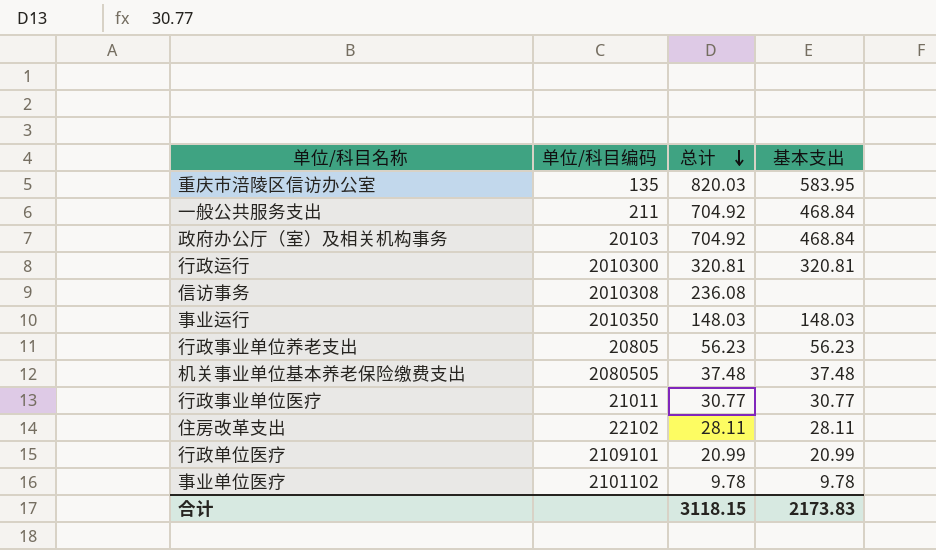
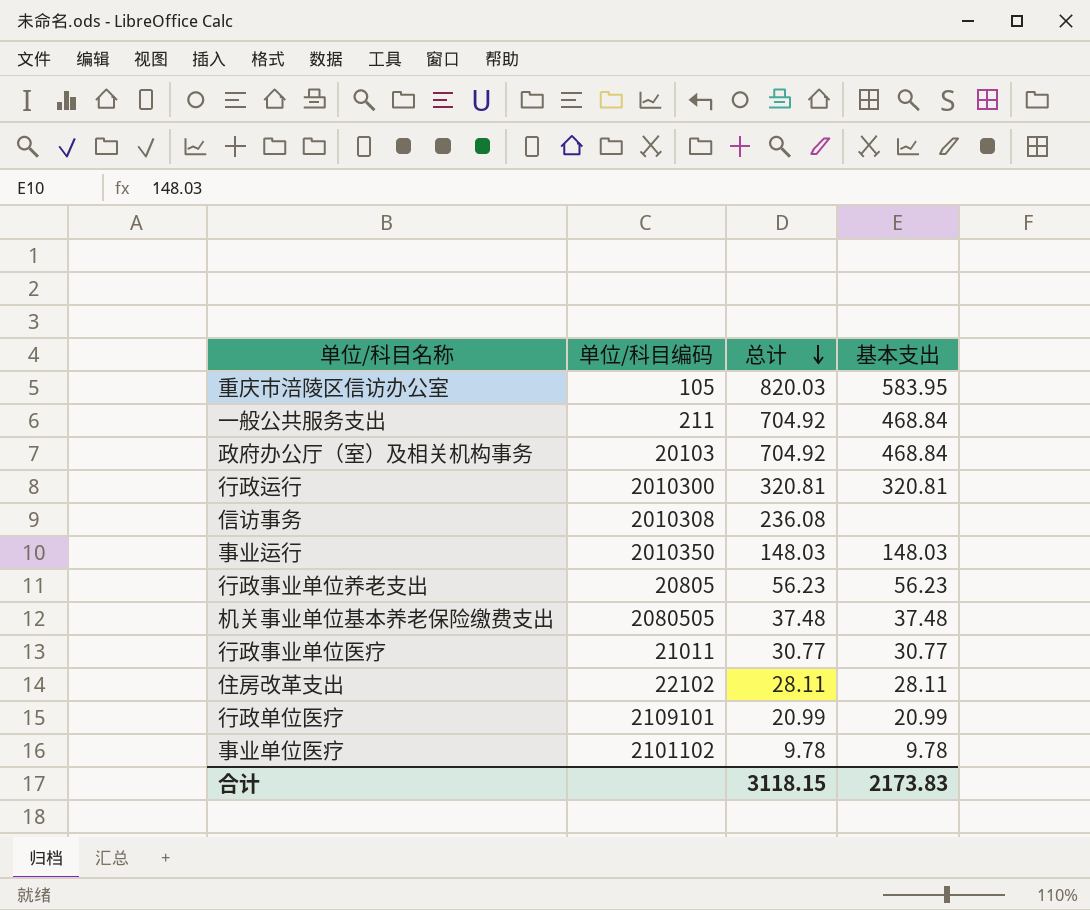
重庆市涪陵区信访办公室 | 单位/科目编码: 135 -> 105

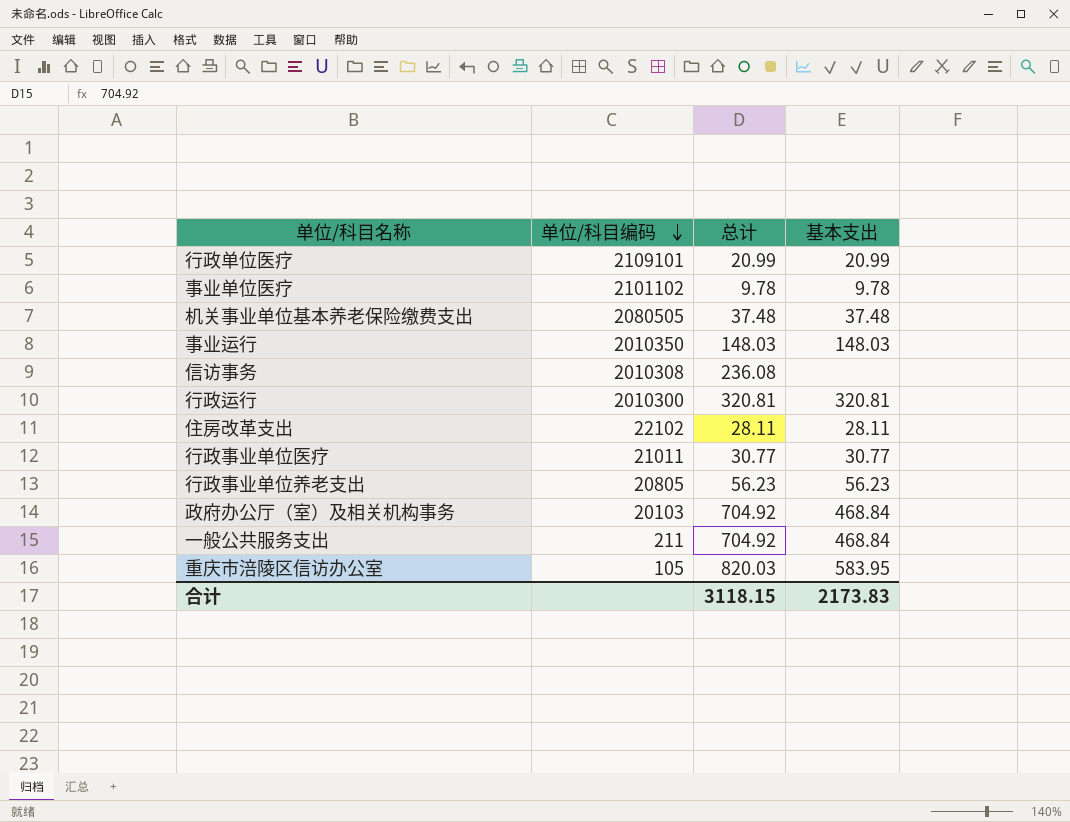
row order: 总计 descending -> 单位/科目编码 descending

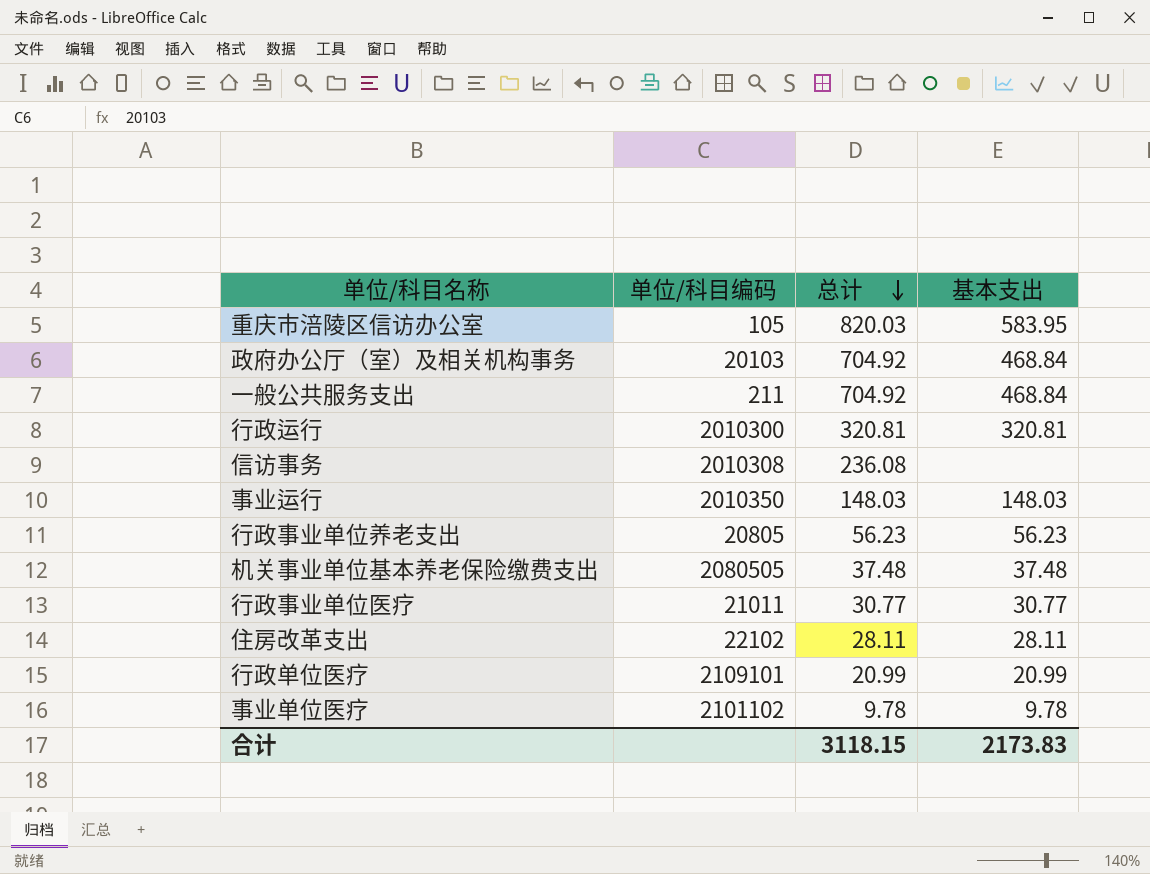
row order: 单位/科目编码 descending -> 总计 descending

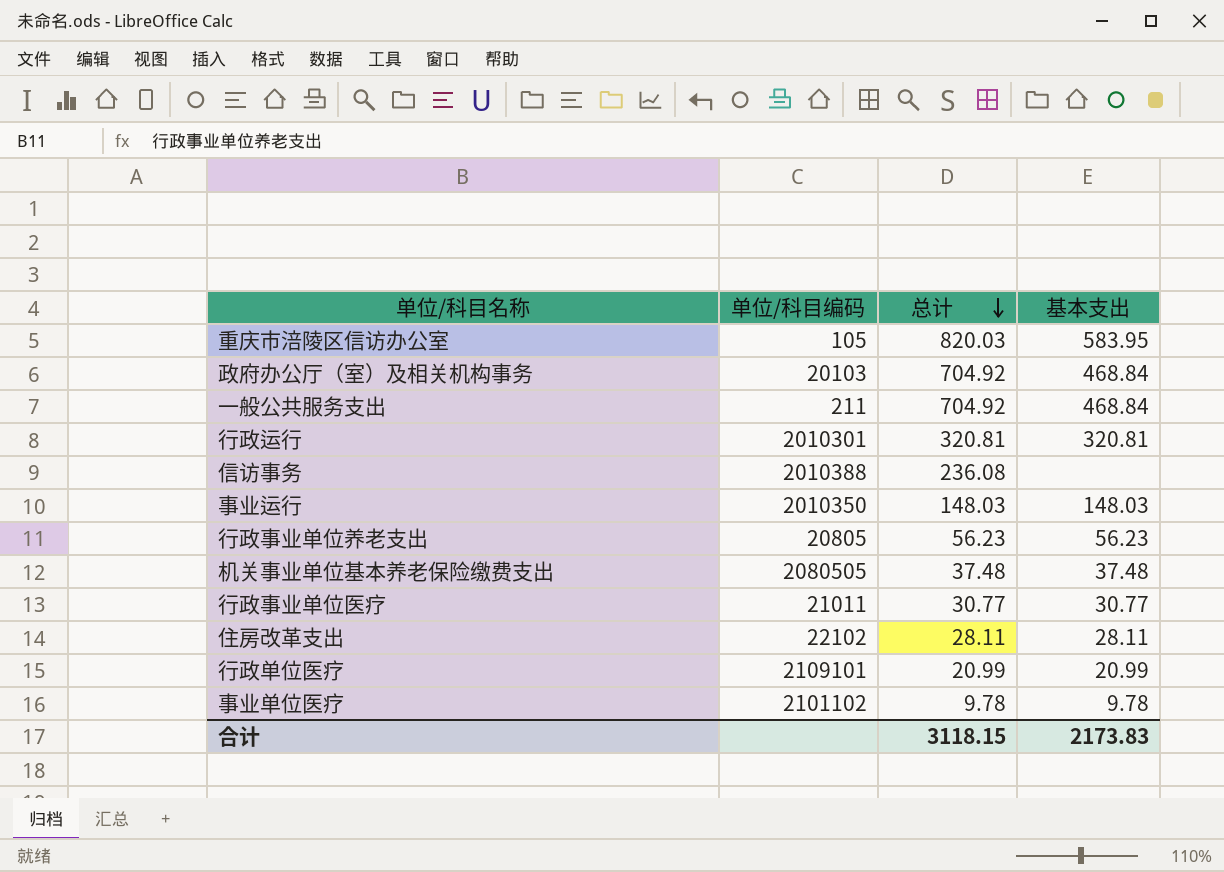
行政运行 | 单位/科目编码: 2010300 -> 2010301
信访事务 | 单位/科目编码: 2010308 -> 2010388

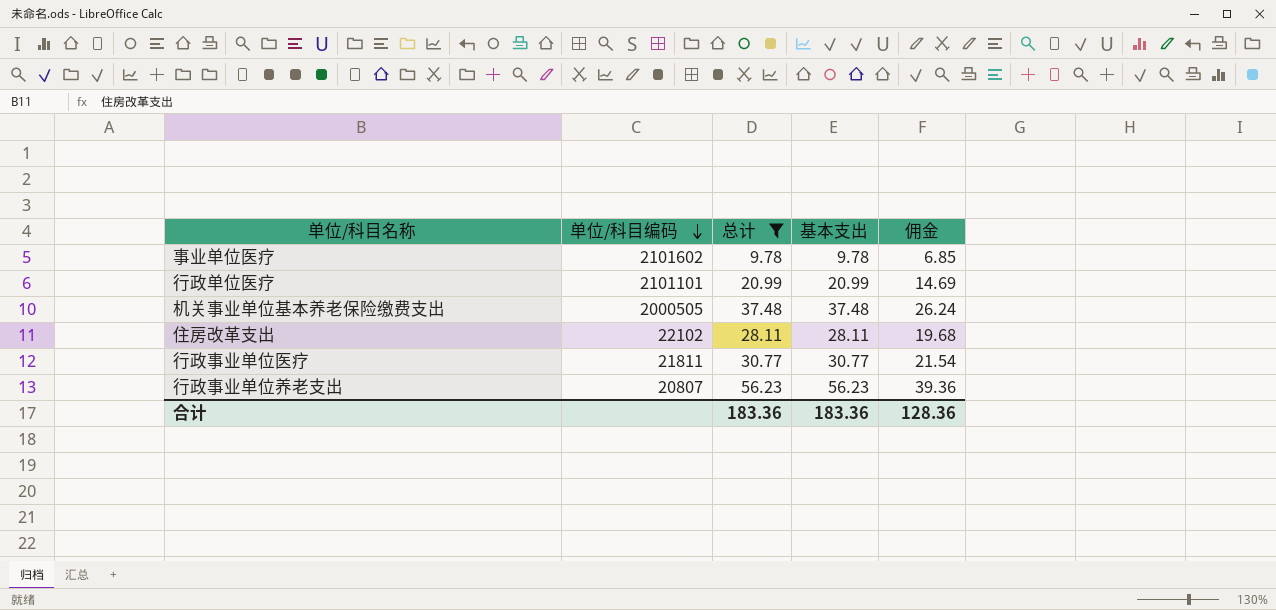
filter: none -> 总计 <= 56.23
row order: 总计 descending -> 单位/科目编码 descending
column 佣金 | formula: none -> [总计] * 0.7
事业单位医疗 | 单位/科目编码: 2101102 -> 2101602
行政单位医疗 | 单位/科目编码: 2109101 -> 2101101
机关事业单位基本养老保险缴费支出 | 单位/科目编码: 2080505 -> 2000505
行政事业单位医疗 | 单位/科目编码: 21011 -> 21811
行政事业单位养老支出 | 单位/科目编码: 20805 -> 20807
合计 | 总计: 3118.15 -> 183.36
合计 | 基本支出: 2173.83 -> 183.36

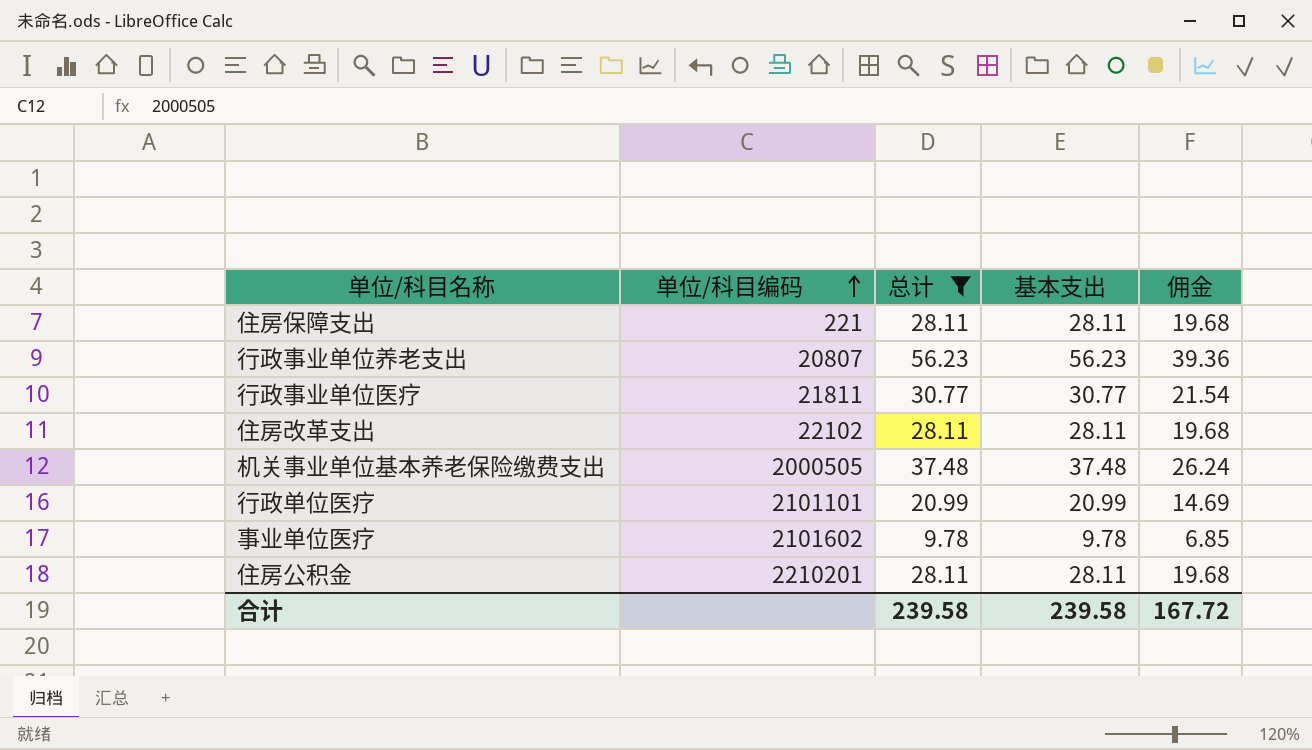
row order: 单位/科目编码 descending -> 单位/科目编码 ascending
row 住房保障支出: none -> 221 | 28.11 | 28.11 | 19.68
row 住房公积金: none -> 2210201 | 28.11 | 28.11 | 19.68
合计 | 总计: 183.36 -> 239.58
合计 | 基本支出: 183.36 -> 239.58
合计 | 佣金: 128.36 -> 167.72

